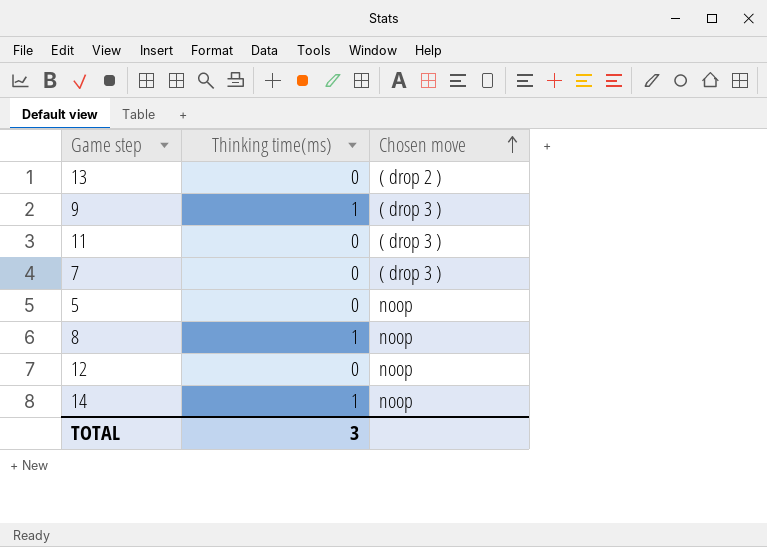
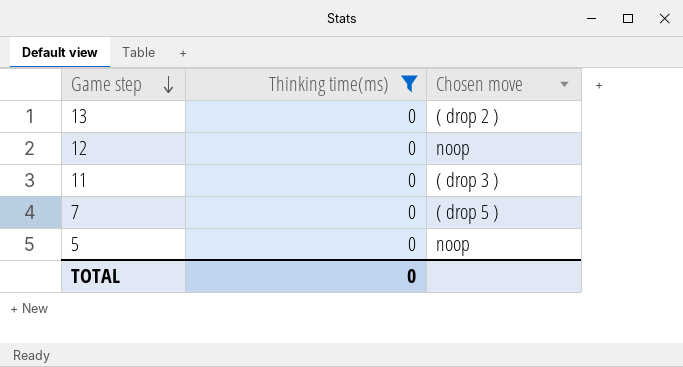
filter: none -> Thinking time(ms) = 0
row order: Chosen move ascending -> Game step descending
7 | Chosen move: ( drop 3 ) -> ( drop 5 )
TOTAL | Thinking time(ms): 3 -> 0

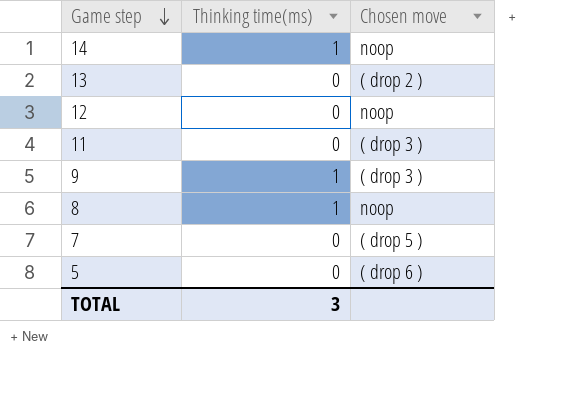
filter: Thinking time(ms) = 0 -> none
5 | Chosen move: noop -> ( drop 6 )
TOTAL | Thinking time(ms): 0 -> 3

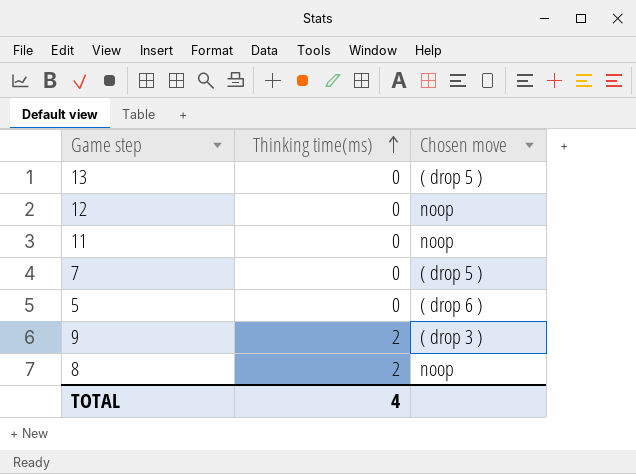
row order: Game step descending -> Thinking time(ms) ascending
row 14: 1 | noop -> none
13 | Chosen move: ( drop 2 ) -> ( drop 5 )
11 | Chosen move: ( drop 3 ) -> noop
9 | Thinking time(ms): 1 -> 2
8 | Thinking time(ms): 1 -> 2
TOTAL | Thinking time(ms): 3 -> 4

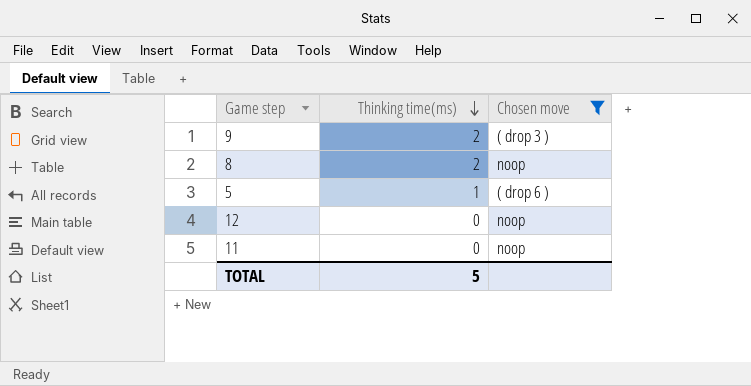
filter: none -> Chosen move != ( drop 5 )
row order: Thinking time(ms) ascending -> Thinking time(ms) descending
5 | Thinking time(ms): 0 -> 1
TOTAL | Thinking time(ms): 4 -> 5

